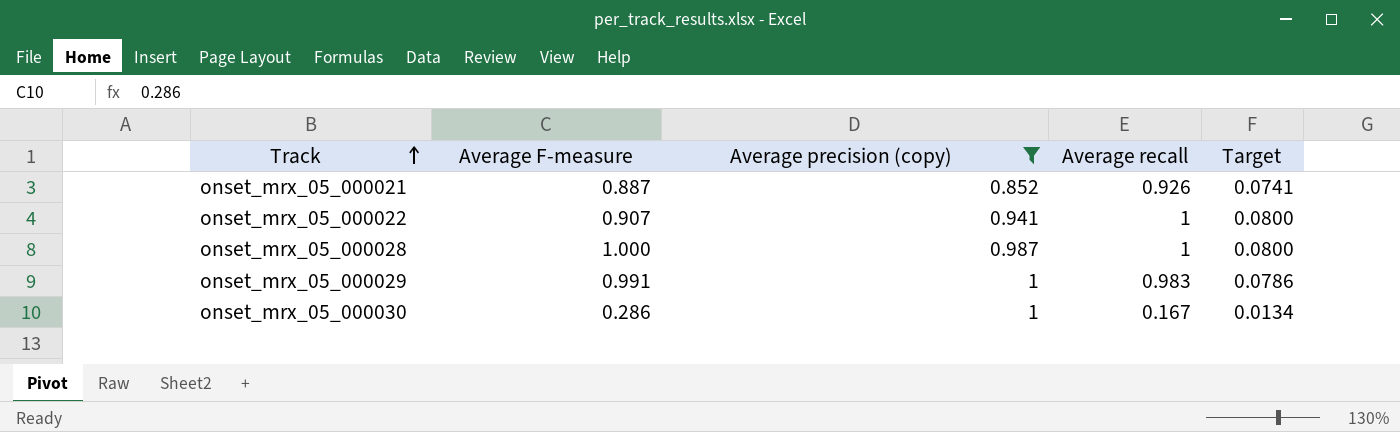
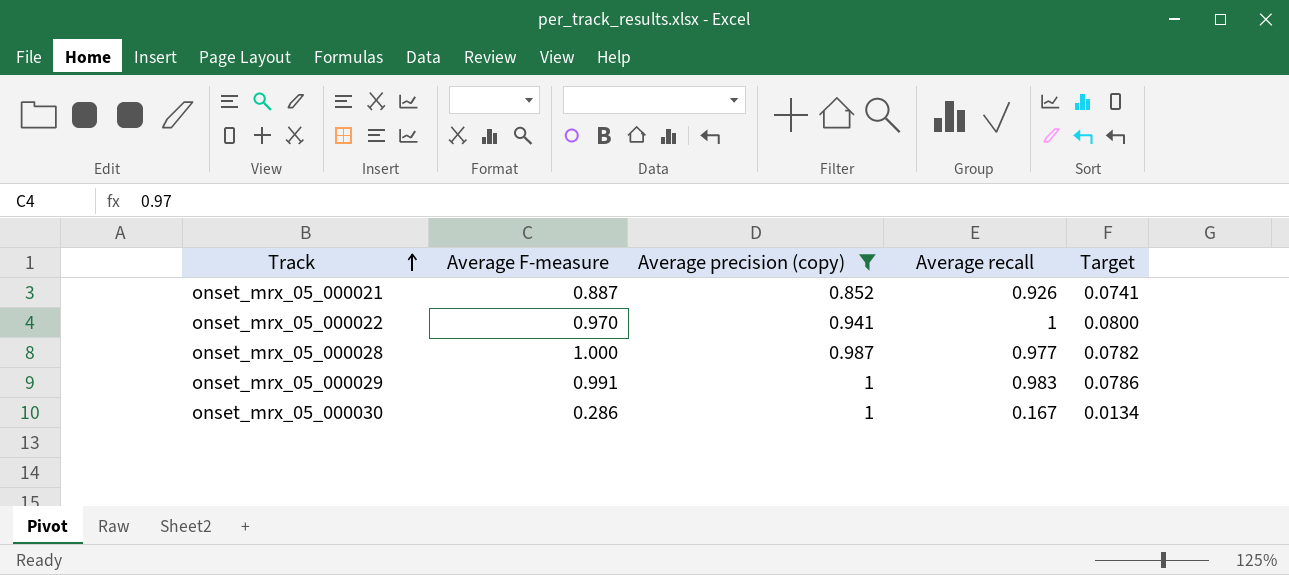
onset_mrx_05_000022 | Average F-measure: 0.907 -> 0.970
onset_mrx_05_000028 | Average recall: 1 -> 0.977
onset_mrx_05_000028 | Target: 0.0800 -> 0.0782

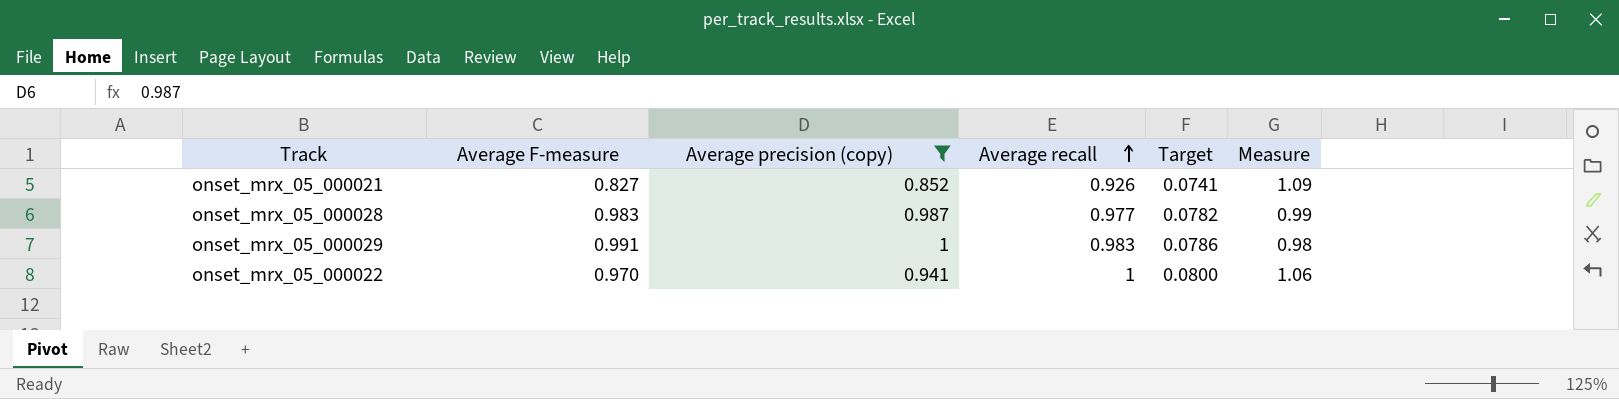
row order: Track ascending -> Average recall ascending
column Measure | formula: none -> [Average recall] / [Average precision (copy)]
row onset_mrx_05_000030: 0.286 | 1 | 0.167 | 0.0134 -> none
onset_mrx_05_000021 | Average F-measure: 0.887 -> 0.827
onset_mrx_05_000028 | Average F-measure: 1.000 -> 0.983

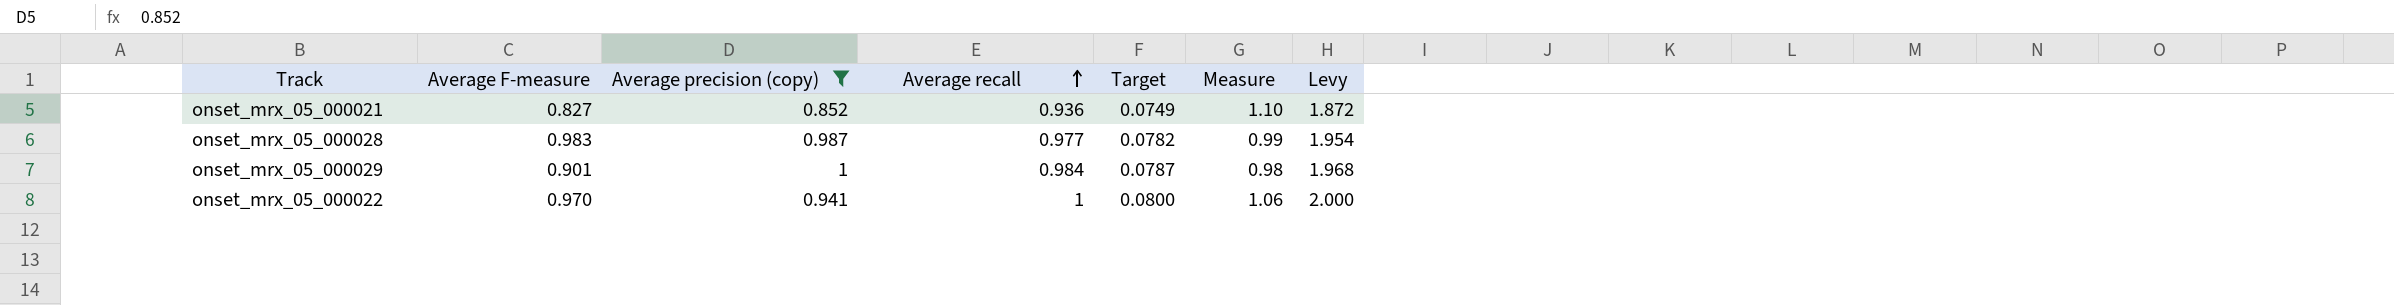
column Levy | formula: none -> [Average recall] * 2
onset_mrx_05_000021 | Average recall: 0.926 -> 0.936
onset_mrx_05_000021 | Target: 0.0741 -> 0.0749
onset_mrx_05_000021 | Measure: 1.09 -> 1.10
onset_mrx_05_000029 | Average F-measure: 0.991 -> 0.901
onset_mrx_05_000029 | Average recall: 0.983 -> 0.984
onset_mrx_05_000029 | Target: 0.0786 -> 0.0787

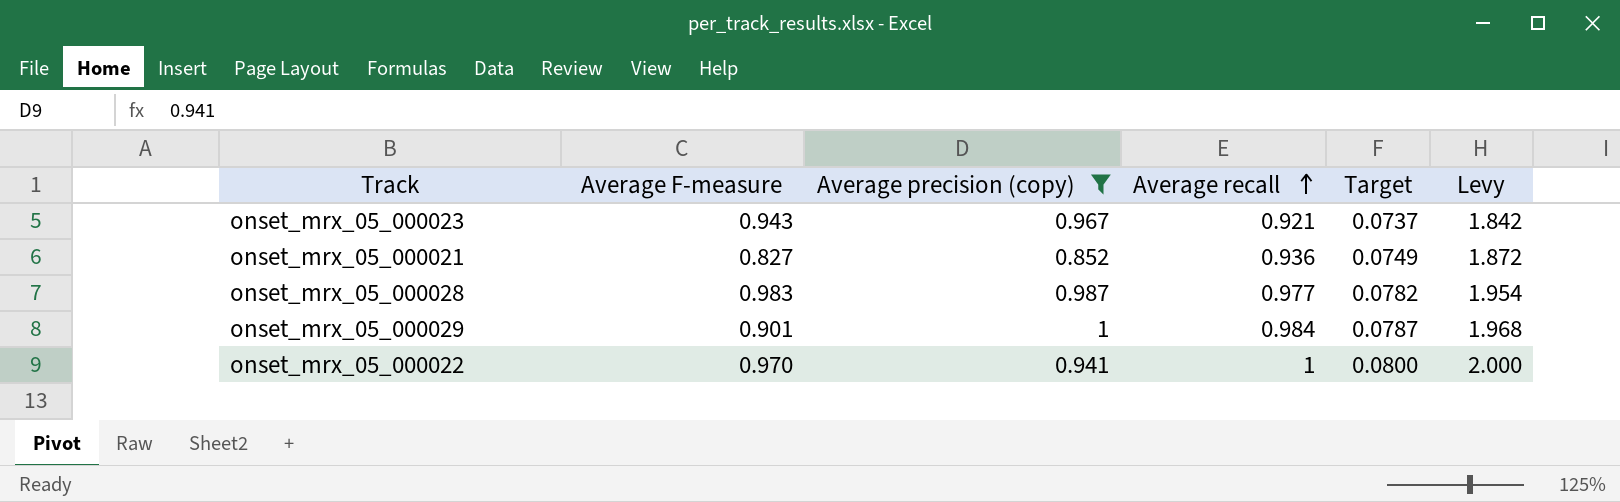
column Measure | formula: [Average recall] / [Average precision (copy)] -> none
row onset_mrx_05_000023: none -> 0.943 | 0.967 | 0.921 | 0.0737 | 1.842

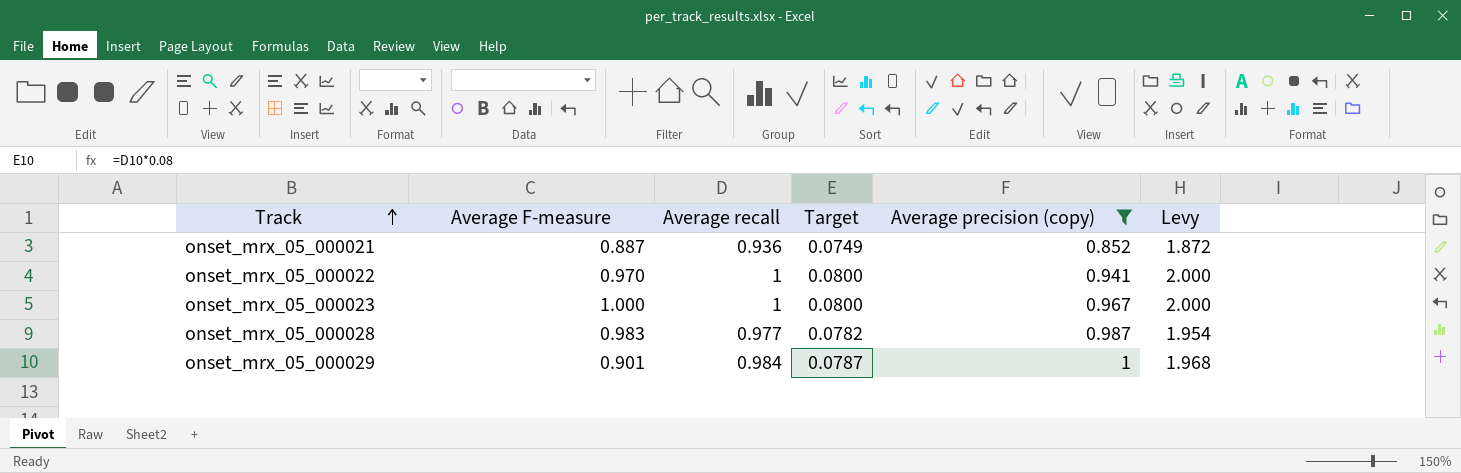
row order: Average recall ascending -> Track ascending
column Average precision (copy) | position: 3 -> 5
onset_mrx_05_000021 | Average F-measure: 0.827 -> 0.887
onset_mrx_05_000023 | Average F-measure: 0.943 -> 1.000
onset_mrx_05_000023 | Average recall: 0.921 -> 1
onset_mrx_05_000023 | Target: 0.0737 -> 0.0800
onset_mrx_05_000023 | Levy: 1.842 -> 2.000

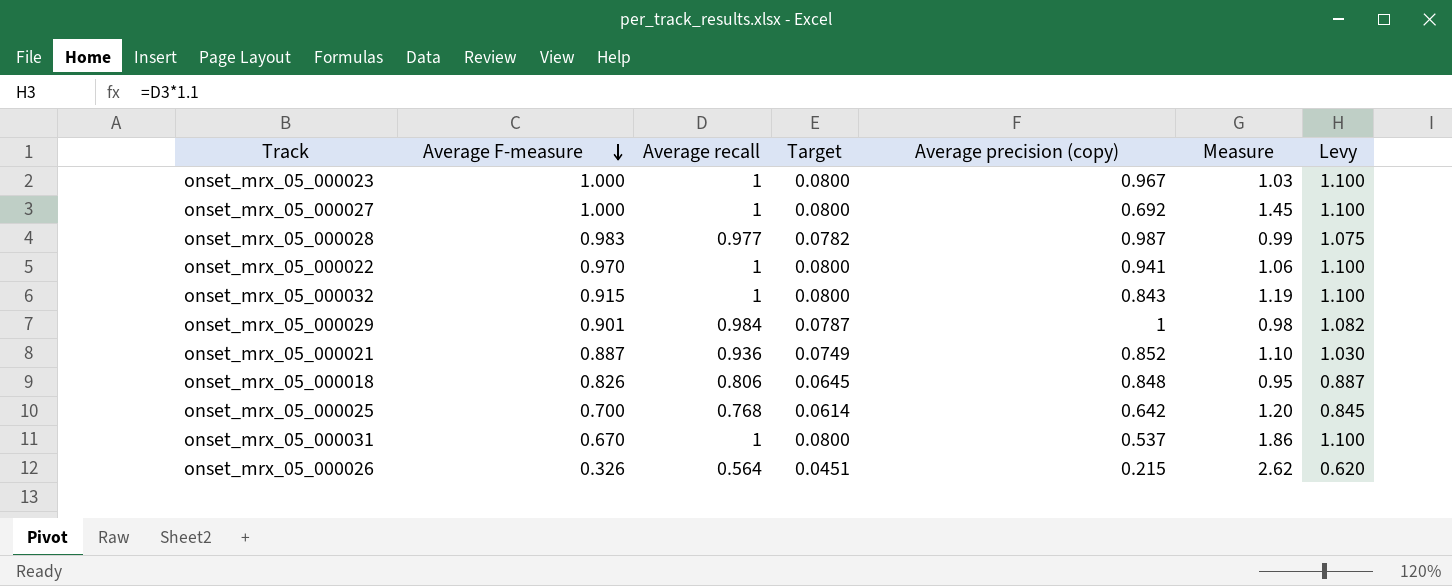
filter: Average precision (copy) >= 0.852 -> none
row order: Track ascending -> Average F-measure descending
column Measure | formula: none -> [Average recall] / [Average precision (copy)]
column Levy | formula: [Average recall] * 2 -> [Average recall] * 1.1

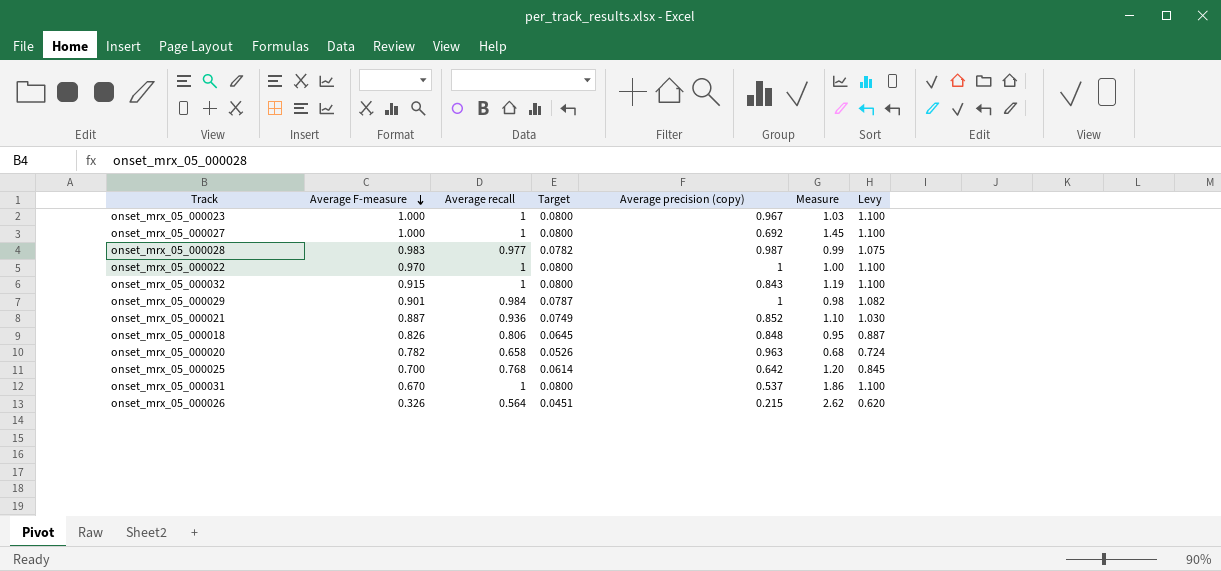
onset_mrx_05_000022 | Average precision (copy): 0.941 -> 1
onset_mrx_05_000022 | Measure: 1.06 -> 1.00
row onset_mrx_05_000020: none -> 0.782 | 0.658 | 0.0526 | 0.963 | 0.68 | 0.724

